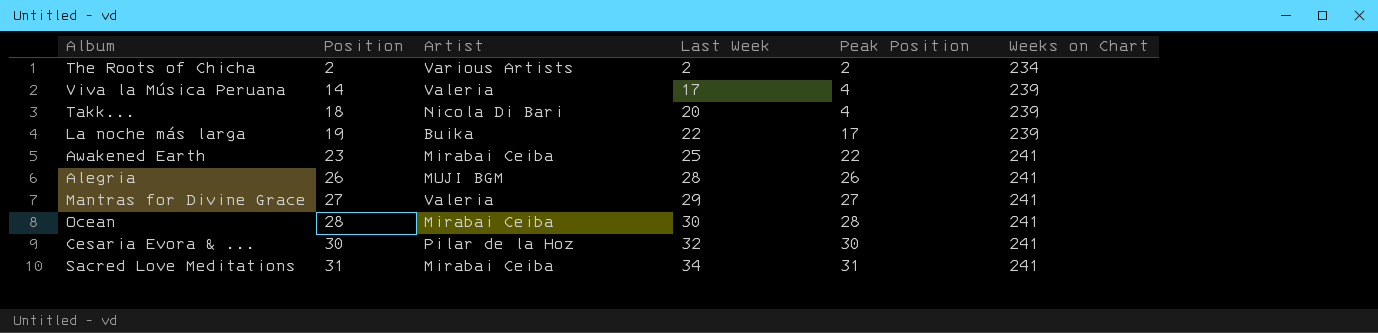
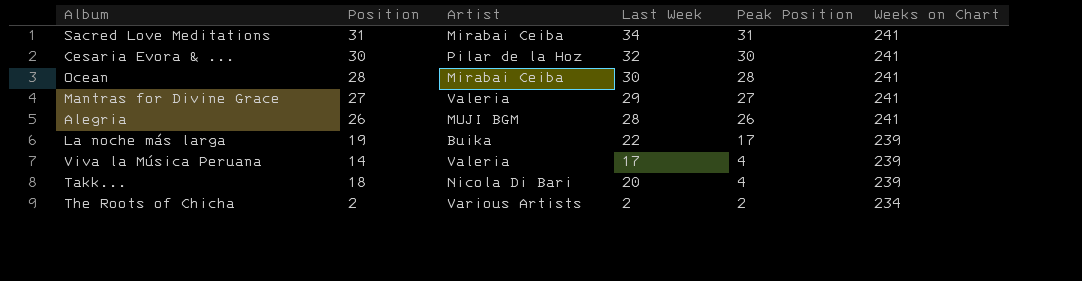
row order: Position ascending -> Peak Position descending
row Awakened Earth: 23 | Mirabai Ceiba | 25 | 22 | 241 -> none

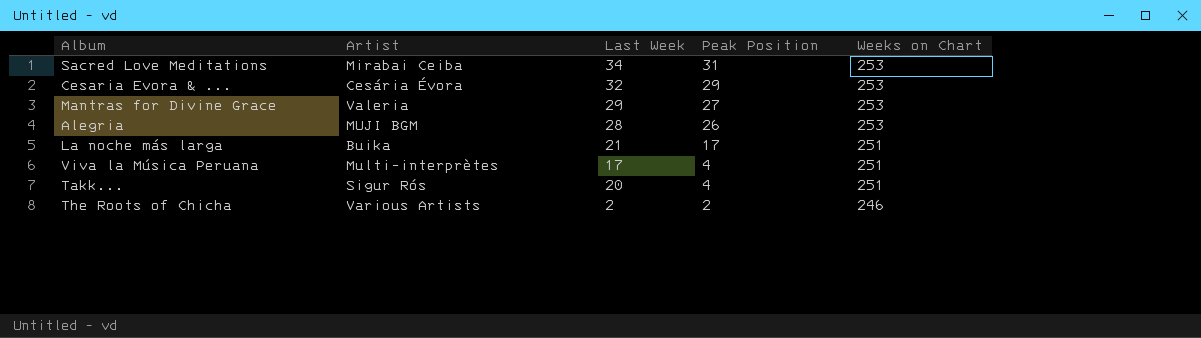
column Position | position: 2 -> none
row Ocean: 28 | Mirabai Ceiba | 30 | 28 | 241 -> none
Sacred Love Meditations | Weeks on Chart: 241 -> 253
Cesaria Evora & ... | Artist: Pilar de la Hoz -> Cesária Évora
Cesaria Evora & ... | Peak Position: 30 -> 29
Cesaria Evora & ... | Weeks on Chart: 241 -> 253
Mantras for Divine Grace | Weeks on Chart: 241 -> 253
Alegria | Weeks on Chart: 241 -> 253
La noche más larga | Last Week: 22 -> 21
La noche más larga | Weeks on Chart: 239 -> 251
Viva la Música Peruana | Artist: Valeria -> Multi-interprètes
Viva la Música Peruana | Weeks on Chart: 239 -> 251
Takk... | Artist: Nicola Di Bari -> Sigur Rós
Takk... | Weeks on Chart: 239 -> 251
The Roots of Chicha | Weeks on Chart: 234 -> 246

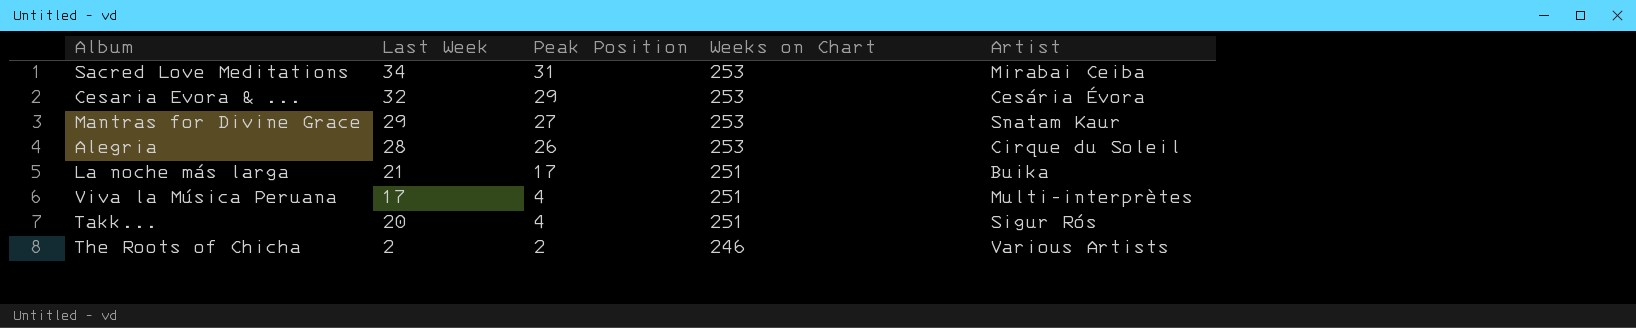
column Artist | position: 2 -> 5
Mantras for Divine Grace | Artist: Valeria -> Snatam Kaur
Alegria | Artist: MUJI BGM -> Cirque du Soleil

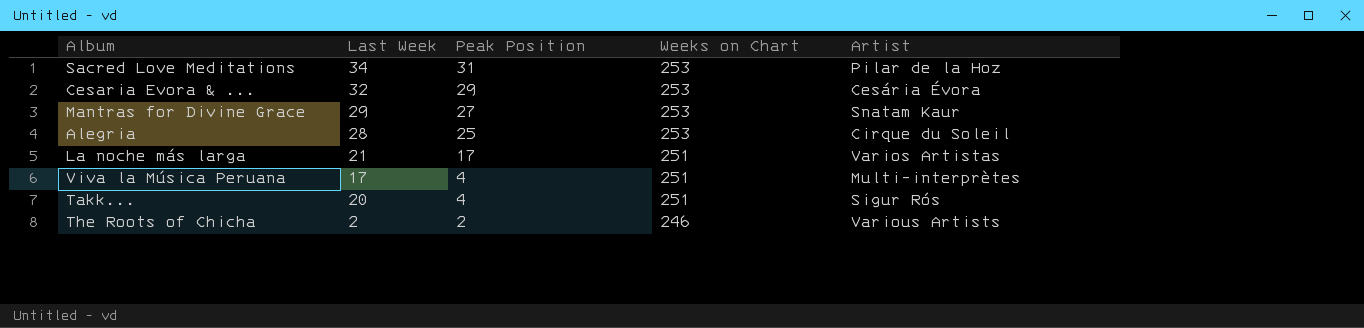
Sacred Love Meditations | Artist: Mirabai Ceiba -> Pilar de la Hoz
Alegria | Peak Position: 26 -> 25
La noche más larga | Artist: Buika -> Varios Artistas

